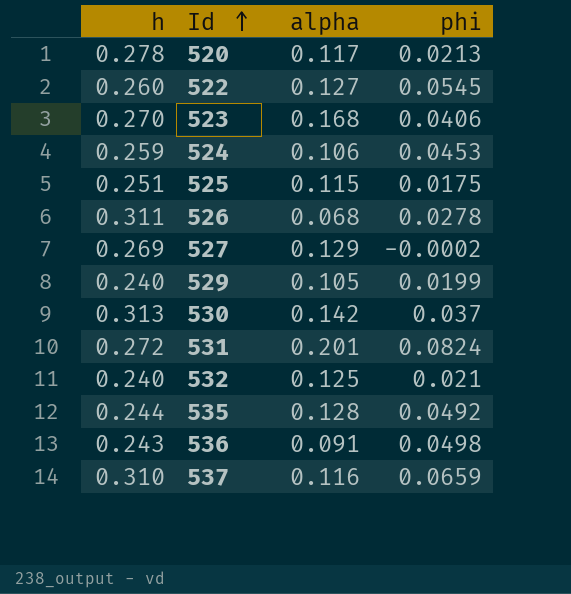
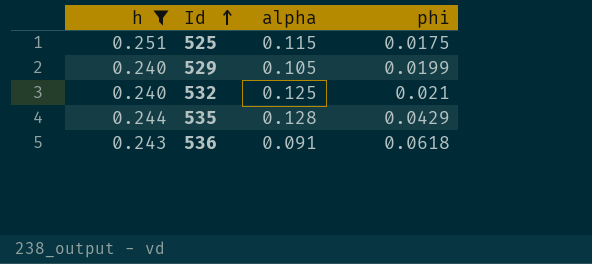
filter: none -> h <= 0.251
535 | phi: 0.0492 -> 0.0429
536 | phi: 0.0498 -> 0.0618

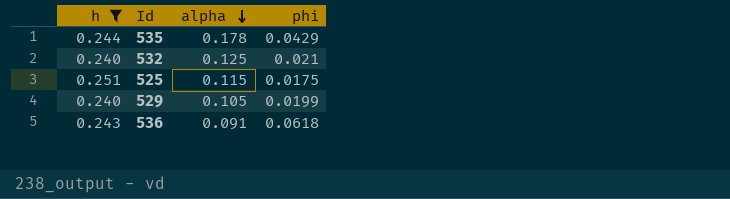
row order: Id ascending -> alpha descending
535 | alpha: 0.128 -> 0.178

